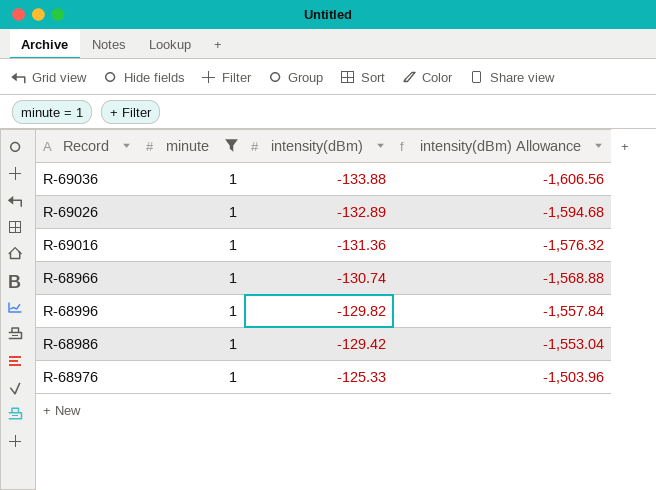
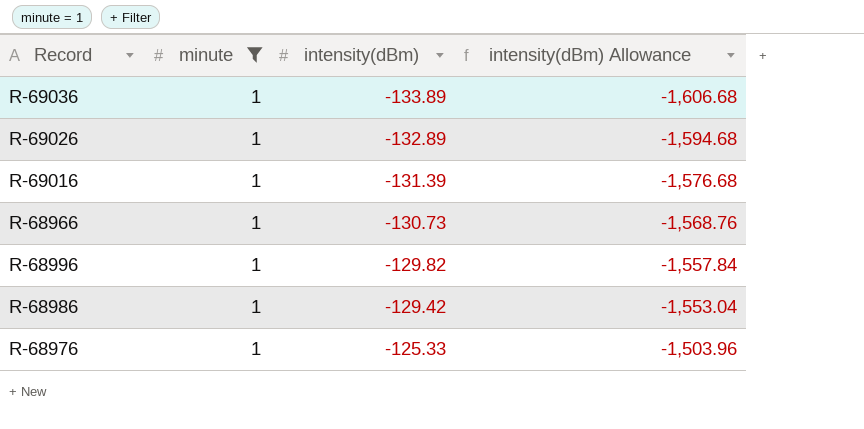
R-69036 | intensity(dBm): -133.88 -> -133.89
R-69036 | intensity(dBm) Allowance: -1,606.56 -> -1,606.68
R-69016 | intensity(dBm): -131.36 -> -131.39
R-69016 | intensity(dBm) Allowance: -1,576.32 -> -1,576.68
R-68966 | intensity(dBm): -130.74 -> -130.73
R-68966 | intensity(dBm) Allowance: -1,568.88 -> -1,568.76

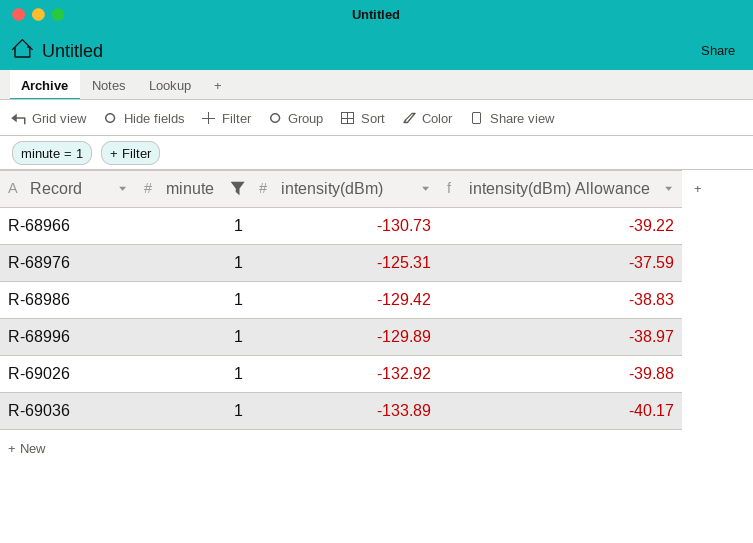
row order: intensity(dBm) ascending -> Record ascending
column intensity(dBm) Allowance | formula: [intensity(dBm)] * 12 -> [intensity(dBm)] * 0.3
row R-69016: 1 | -131.39 | -1,576.68 -> none
R-68976 | intensity(dBm): -125.33 -> -125.31
R-68996 | intensity(dBm): -129.82 -> -129.89
R-69026 | intensity(dBm): -132.89 -> -132.92

